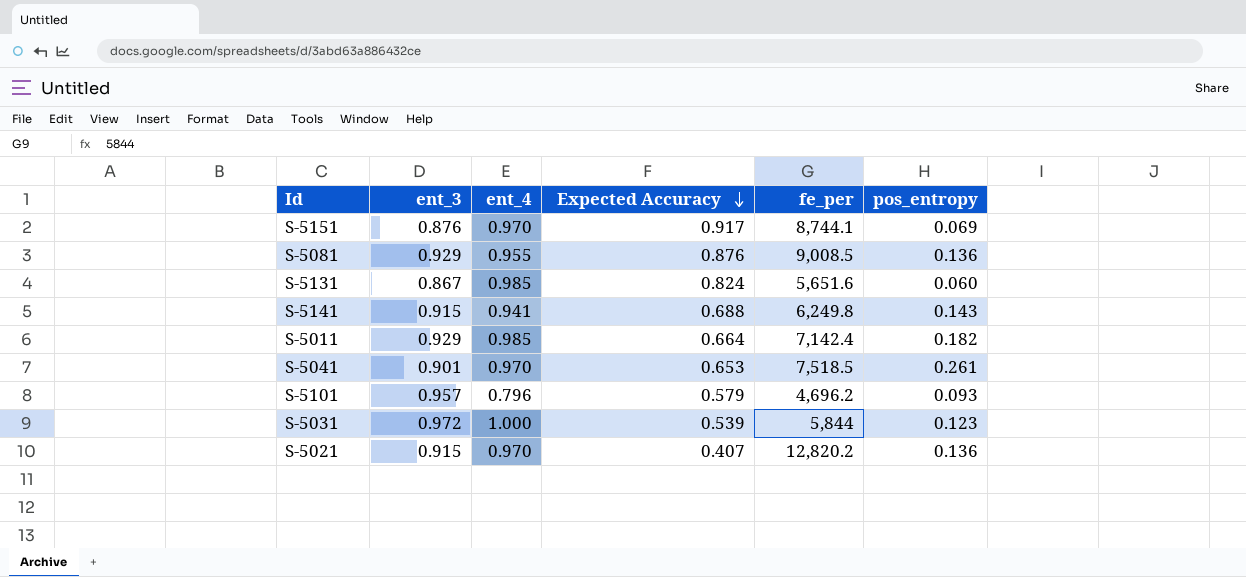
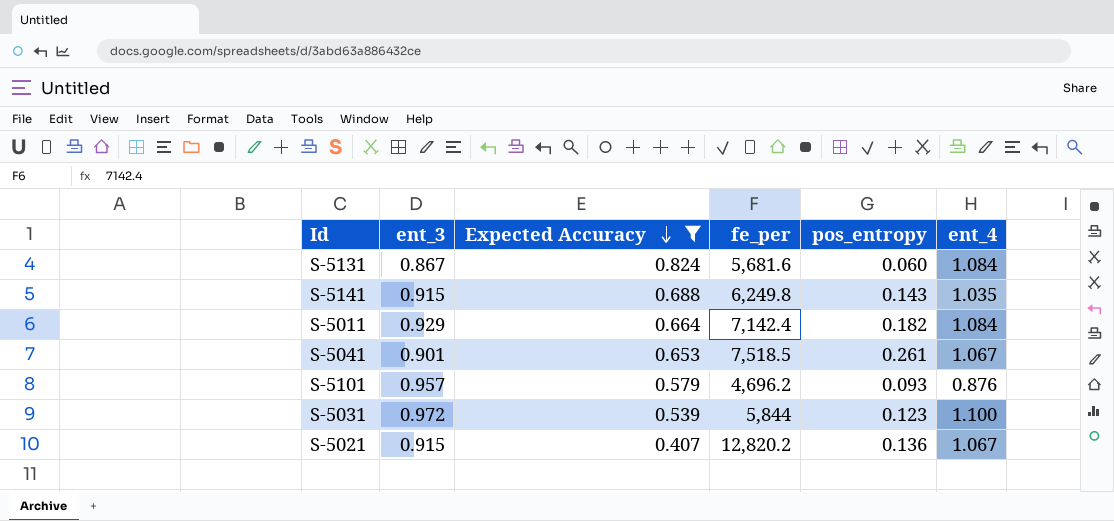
filter: none -> Expected Accuracy <= 0.824
column ent_4 | position: 3 -> 6
S-5131 | fe_per: 5,651.6 -> 5,681.6
S-5131 | ent_4: 0.985 -> 1.084
S-5141 | ent_4: 0.941 -> 1.035
S-5011 | ent_4: 0.985 -> 1.084
S-5041 | ent_4: 0.970 -> 1.067
S-5101 | ent_4: 0.796 -> 0.876
S-5031 | ent_4: 1.000 -> 1.100
S-5021 | ent_4: 0.970 -> 1.067

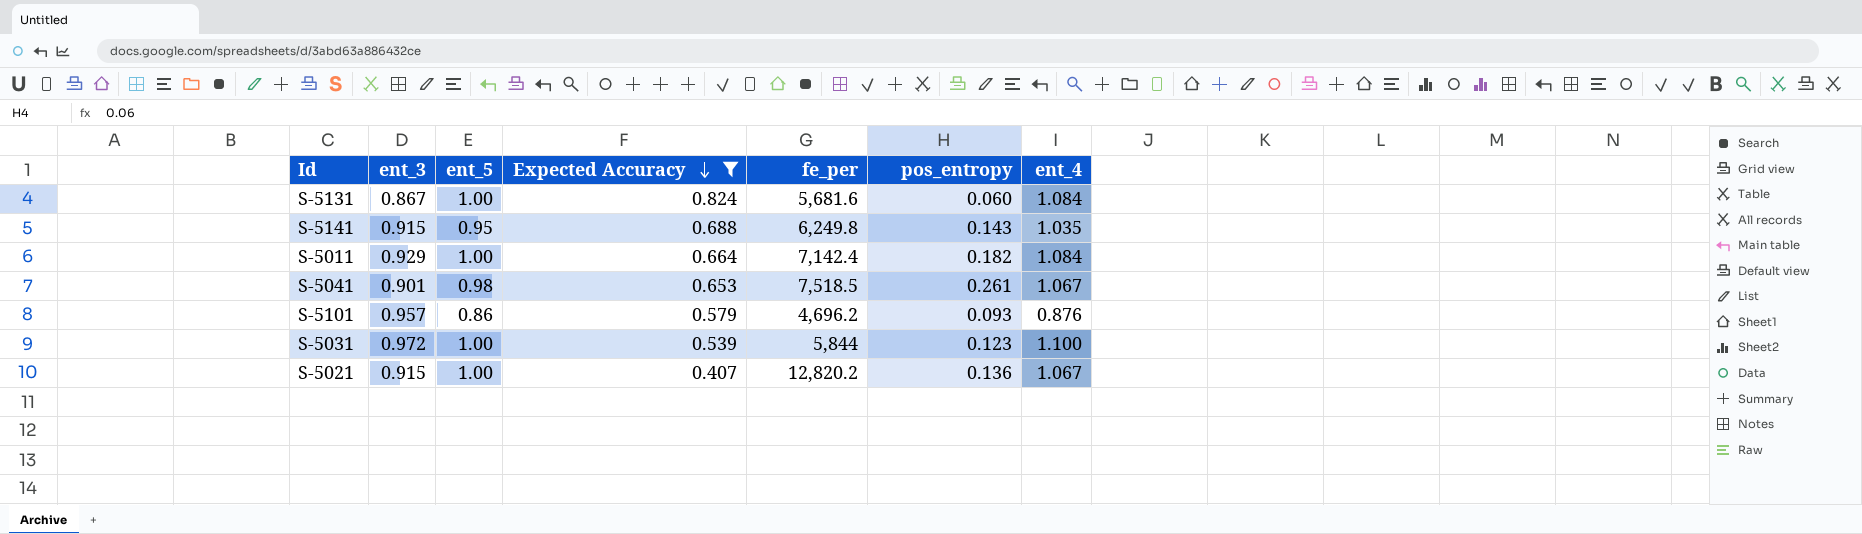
column ent_5 | position: none -> 3

